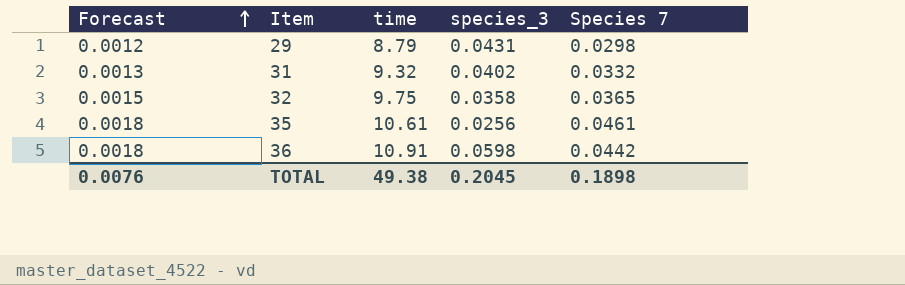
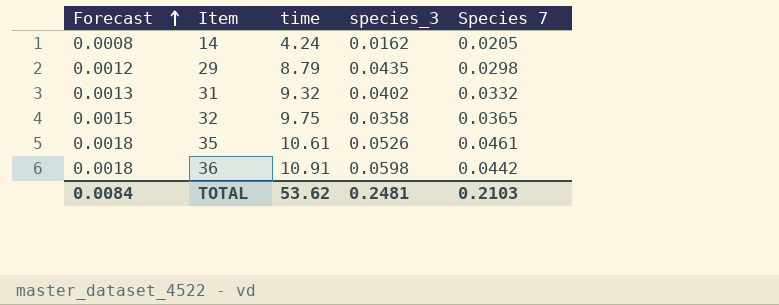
row 14: none -> 0.0008 | 4.24 | 0.0162 | 0.0205
29 | species_3: 0.0431 -> 0.0435
35 | species_3: 0.0256 -> 0.0526
TOTAL | Forecast: 0.0076 -> 0.0084
TOTAL | time: 49.38 -> 53.62
TOTAL | species_3: 0.2045 -> 0.2481
TOTAL | Species 7: 0.1898 -> 0.2103

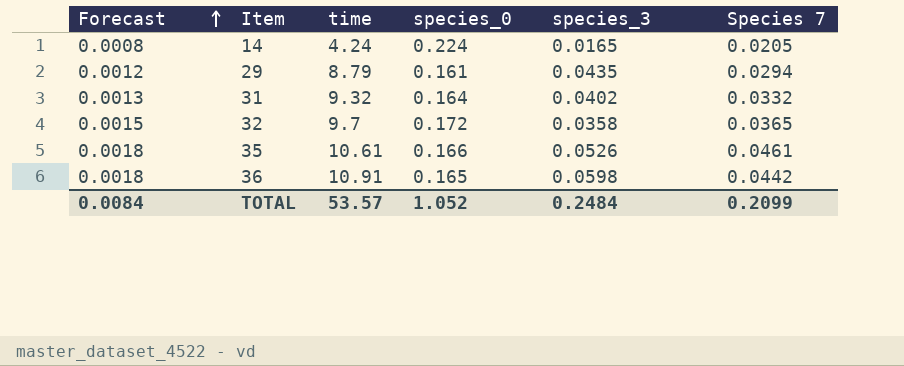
column species_0 | position: none -> 4
14 | species_3: 0.0162 -> 0.0165
29 | Species 7: 0.0298 -> 0.0294
32 | time: 9.75 -> 9.7
TOTAL | time: 53.62 -> 53.57
TOTAL | species_3: 0.2481 -> 0.2484
TOTAL | Species 7: 0.2103 -> 0.2099

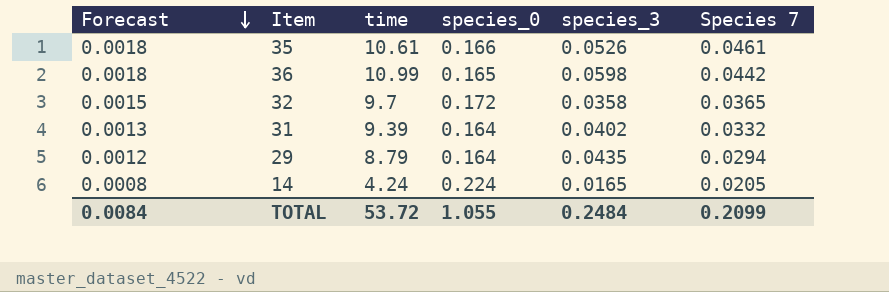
row order: Forecast ascending -> Forecast descending
36 | time: 10.91 -> 10.99
31 | time: 9.32 -> 9.39
29 | species_0: 0.161 -> 0.164
TOTAL | time: 53.57 -> 53.72
TOTAL | species_0: 1.052 -> 1.055

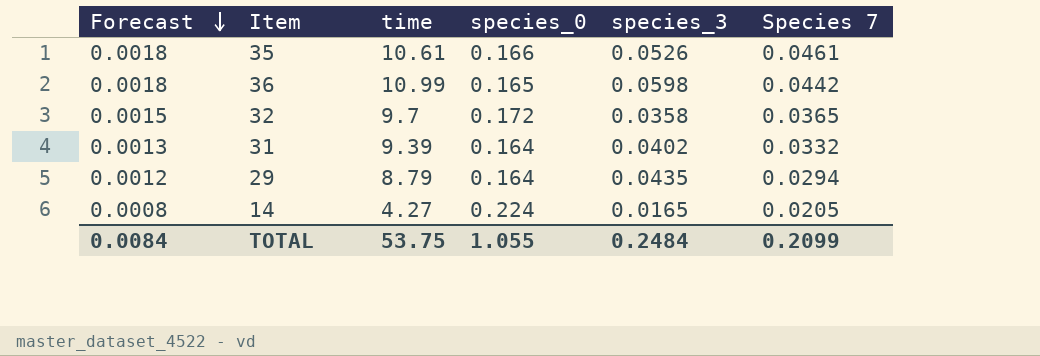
14 | time: 4.24 -> 4.27
TOTAL | time: 53.72 -> 53.75

